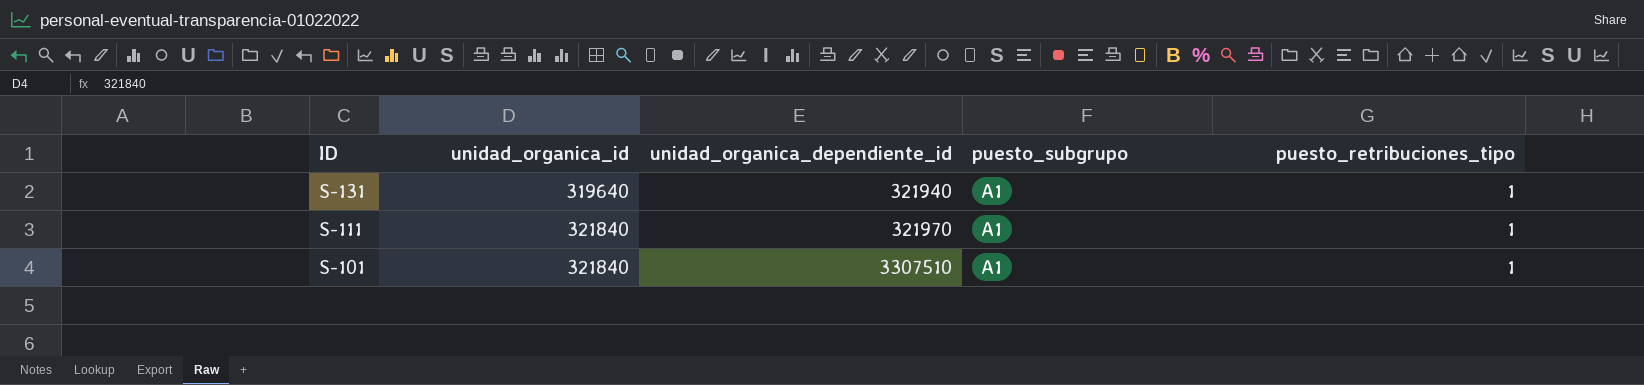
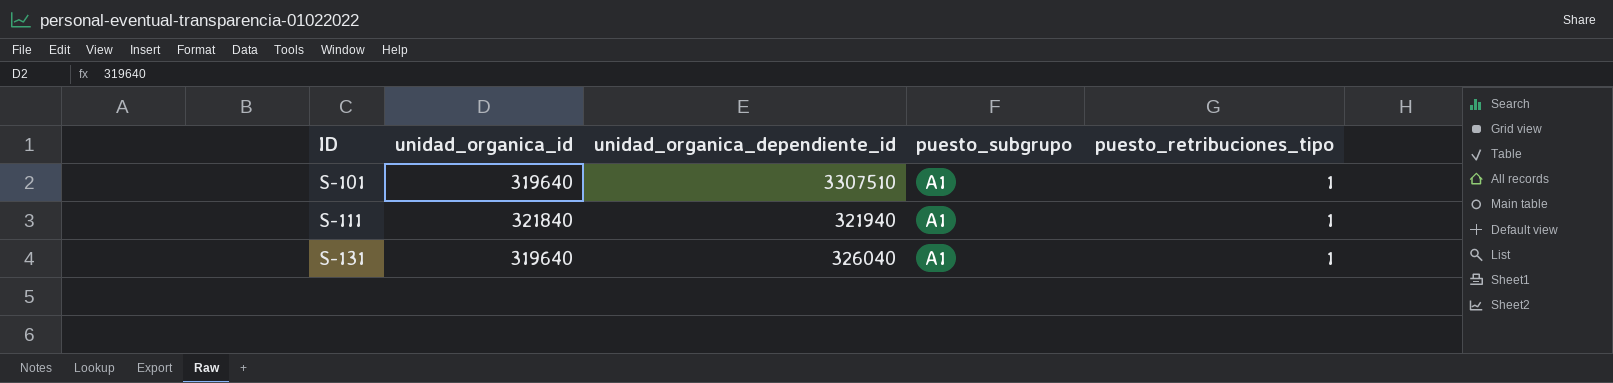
row order: ID descending -> ID ascending
S-101 | unidad_organica_id: 321840 -> 319640
S-111 | unidad_organica_dependiente_id: 321970 -> 321940
S-131 | unidad_organica_dependiente_id: 321940 -> 326040

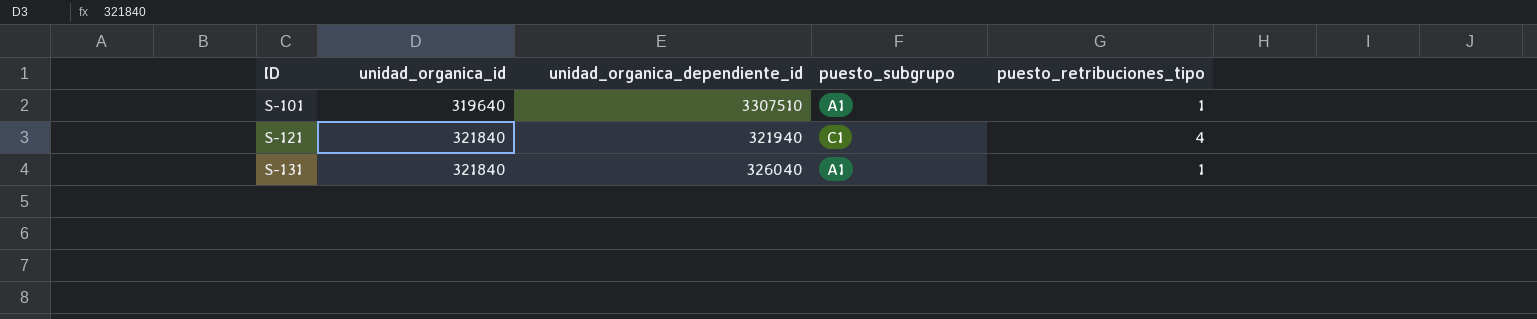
row S-111: 321840 | 321940 | A1 | 1 -> none
row S-121: none -> 321840 | 321940 | C1 | 4
S-131 | unidad_organica_id: 319640 -> 321840

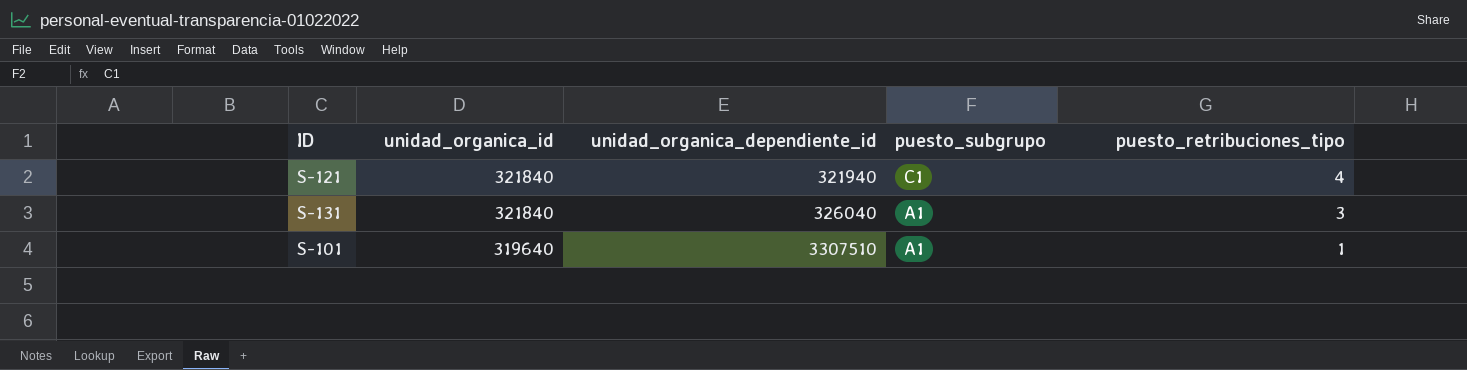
row order: ID ascending -> unidad_organica_id descending
S-131 | puesto_retribuciones_tipo: 1 -> 3

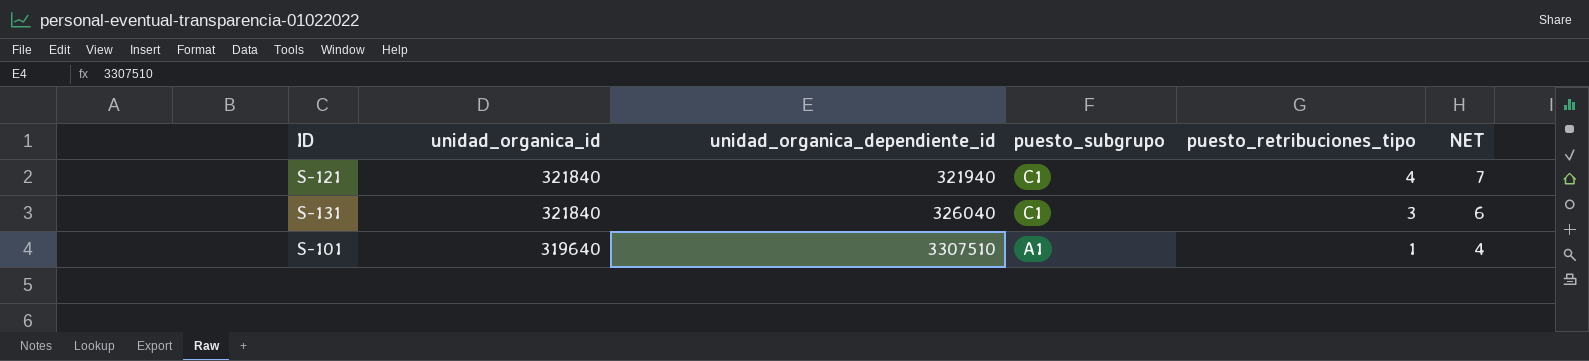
column NET | formula: none -> [puesto_retribuciones_tipo] + 3
S-131 | puesto_subgrupo: A1 -> C1

